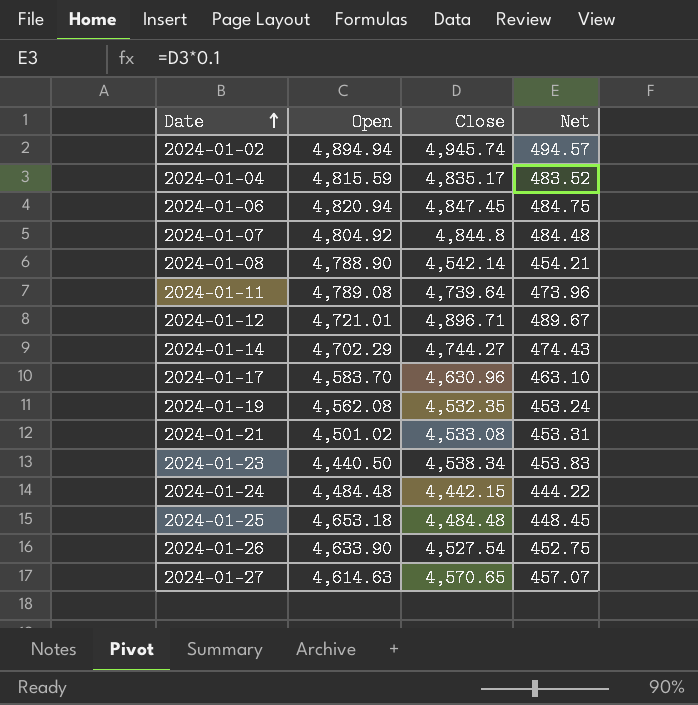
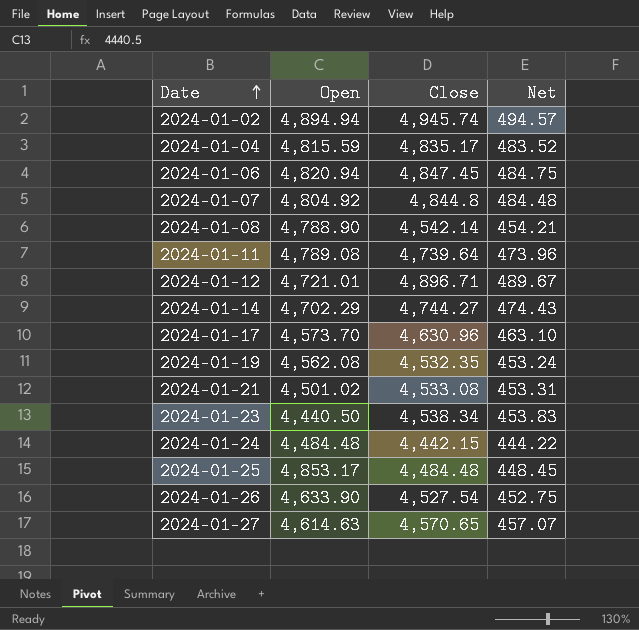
2024-01-17 | Open: 4,583.70 -> 4,573.70
2024-01-25 | Open: 4,653.18 -> 4,853.17

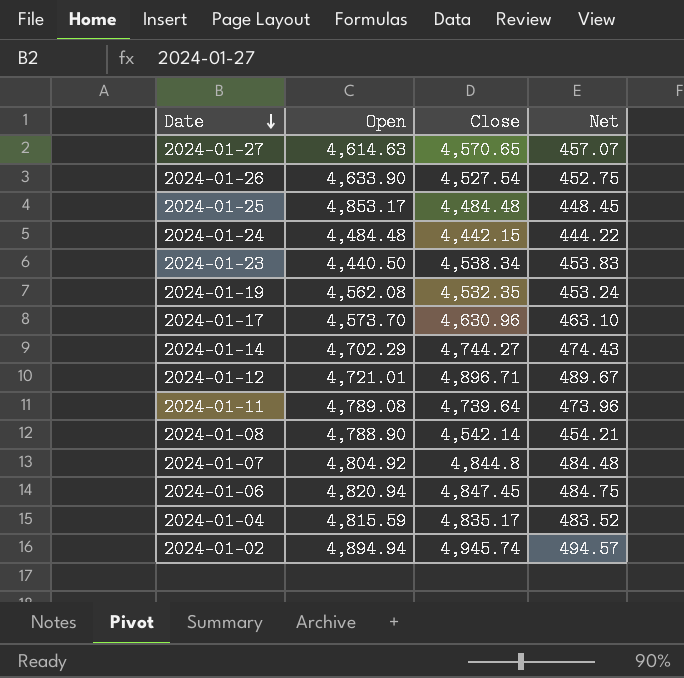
row order: Date ascending -> Date descending
row 2024-01-21: 4,501.02 | 4,533.08 | 453.31 -> none

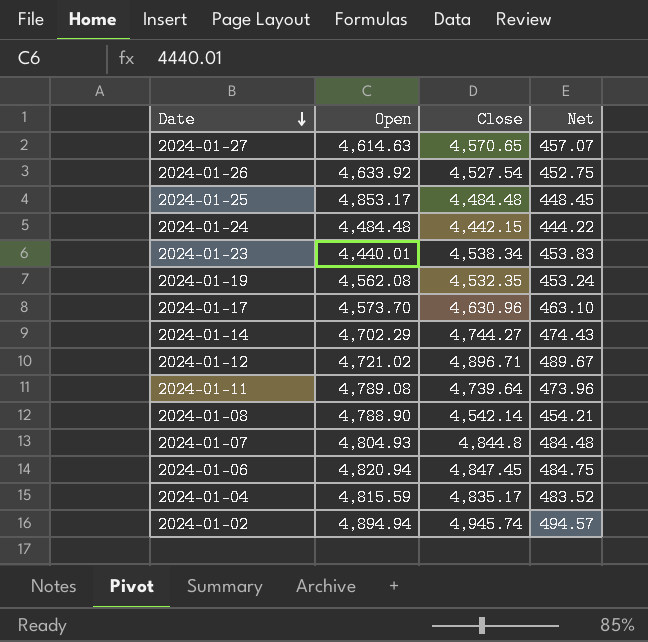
2024-01-26 | Open: 4,633.90 -> 4,633.92
2024-01-23 | Open: 4,440.50 -> 4,440.01
2024-01-12 | Open: 4,721.01 -> 4,721.02
2024-01-07 | Open: 4,804.92 -> 4,804.93

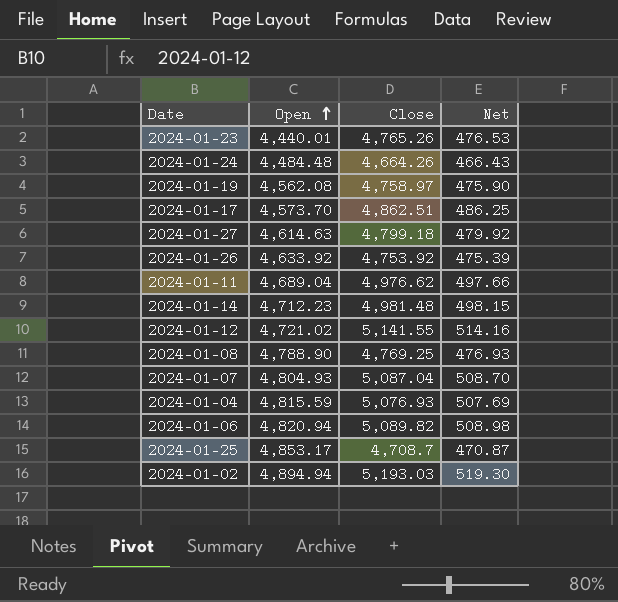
row order: Date descending -> Open ascending
2024-01-23 | Close: 4,538.34 -> 4,765.26
2024-01-23 | Net: 453.83 -> 476.53
2024-01-24 | Close: 4,442.15 -> 4,664.26
2024-01-24 | Net: 444.22 -> 466.43
2024-01-19 | Close: 4,532.35 -> 4,758.97
2024-01-19 | Net: 453.24 -> 475.90
2024-01-17 | Close: 4,630.96 -> 4,862.51
2024-01-17 | Net: 463.10 -> 486.25
2024-01-27 | Close: 4,570.65 -> 4,799.18
2024-01-27 | Net: 457.07 -> 479.92
2024-01-26 | Close: 4,527.54 -> 4,753.92
2024-01-26 | Net: 452.75 -> 475.39
2024-01-11 | Open: 4,789.08 -> 4,689.04
2024-01-11 | Close: 4,739.64 -> 4,976.62
2024-01-11 | Net: 473.96 -> 497.66
2024-01-14 | Open: 4,702.29 -> 4,712.23
2024-01-14 | Close: 4,744.27 -> 4,981.48
2024-01-14 | Net: 474.43 -> 498.15
2024-01-12 | Close: 4,896.71 -> 5,141.55
2024-01-12 | Net: 489.67 -> 514.16
2024-01-08 | Close: 4,542.14 -> 4,769.25
2024-01-08 | Net: 454.21 -> 476.93
2024-01-07 | Close: 4,844.8 -> 5,087.04
2024-01-07 | Net: 484.48 -> 508.70
2024-01-04 | Close: 4,835.17 -> 5,076.93
2024-01-04 | Net: 483.52 -> 507.69
2024-01-06 | Close: 4,847.45 -> 5,089.82
2024-01-06 | Net: 484.75 -> 508.98
2024-01-25 | Close: 4,484.48 -> 4,708.7
2024-01-25 | Net: 448.45 -> 470.87
2024-01-02 | Close: 4,945.74 -> 5,193.03
2024-01-02 | Net: 494.57 -> 519.30

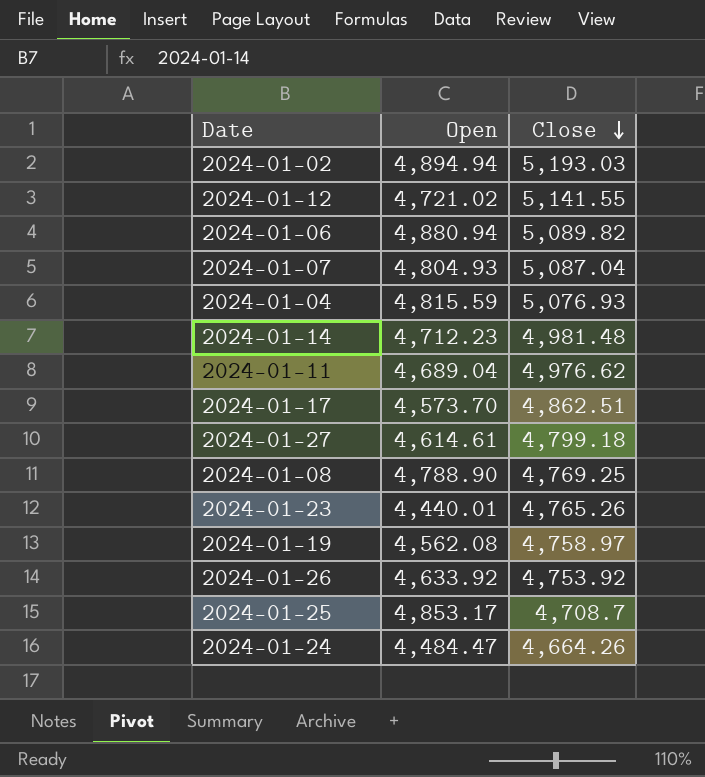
row order: Open ascending -> Close descending
column Net | formula: [Close] * 0.1 -> none
2024-01-06 | Open: 4,820.94 -> 4,880.94
2024-01-27 | Open: 4,614.63 -> 4,614.61
2024-01-24 | Open: 4,484.48 -> 4,484.47

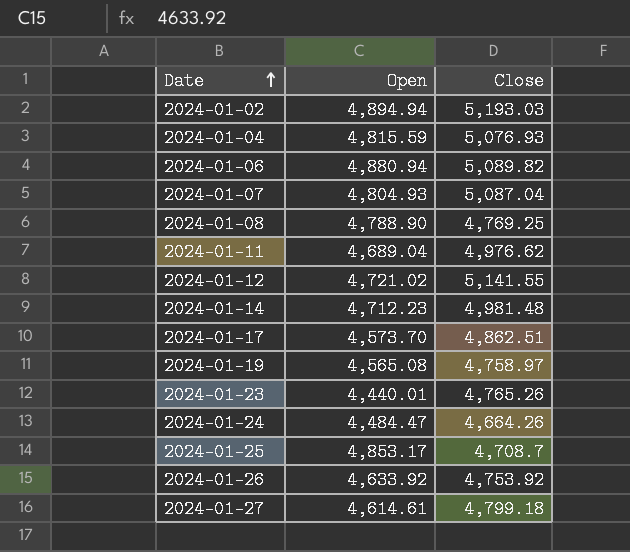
row order: Close descending -> Date ascending
2024-01-19 | Open: 4,562.08 -> 4,565.08

